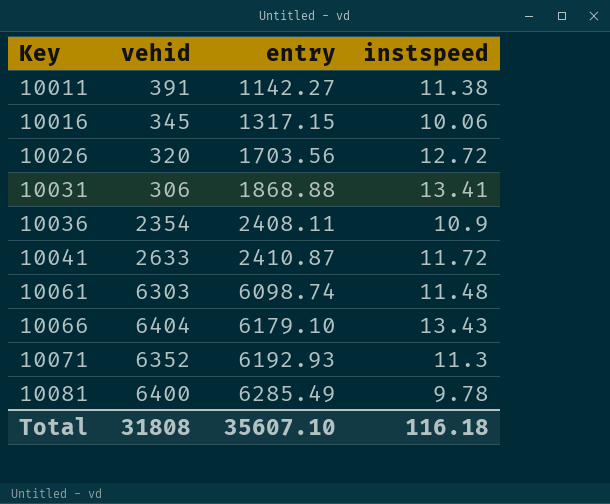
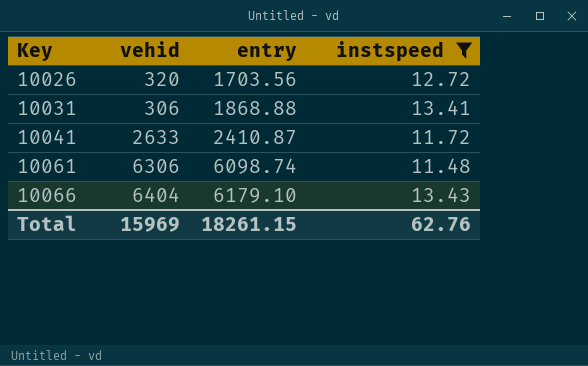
filter: none -> instspeed >= 11.48
10061 | vehid: 6303 -> 6306
Total | vehid: 31808 -> 15969
Total | entry: 35607.10 -> 18261.15
Total | instspeed: 116.18 -> 62.76

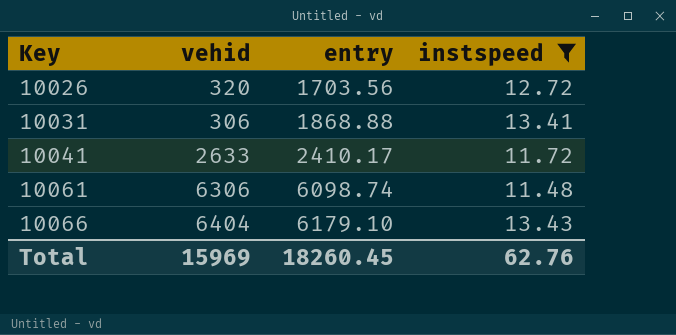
10041 | entry: 2410.87 -> 2410.17
Total | entry: 18261.15 -> 18260.45

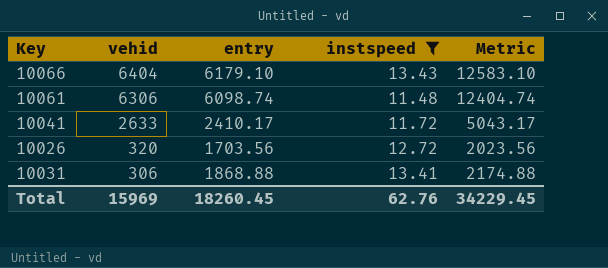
row order: Key ascending -> vehid descending
column Metric | formula: none -> [vehid] + [entry]

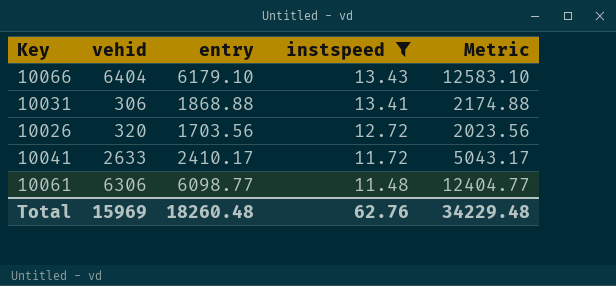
row order: vehid descending -> instspeed descending
10061 | entry: 6098.74 -> 6098.77
10061 | Metric: 12404.74 -> 12404.77
Total | entry: 18260.45 -> 18260.48
Total | Metric: 34229.45 -> 34229.48

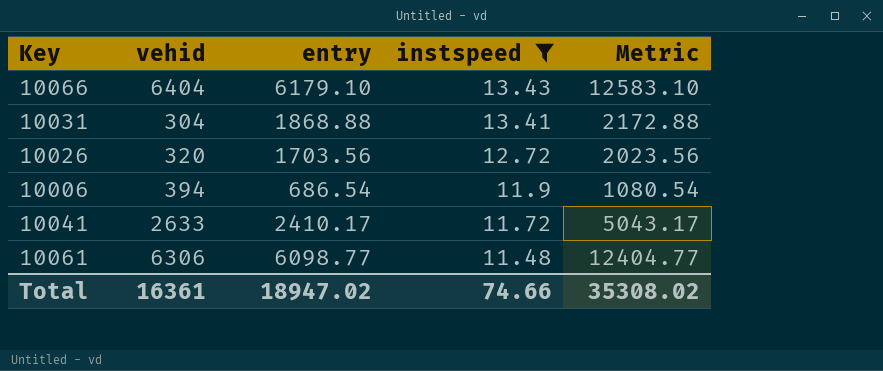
10031 | vehid: 306 -> 304
10031 | Metric: 2174.88 -> 2172.88
row 10006: none -> 394 | 686.54 | 11.9 | 1080.54
Total | vehid: 15969 -> 16361
Total | entry: 18260.48 -> 18947.02
Total | instspeed: 62.76 -> 74.66
Total | Metric: 34229.48 -> 35308.02

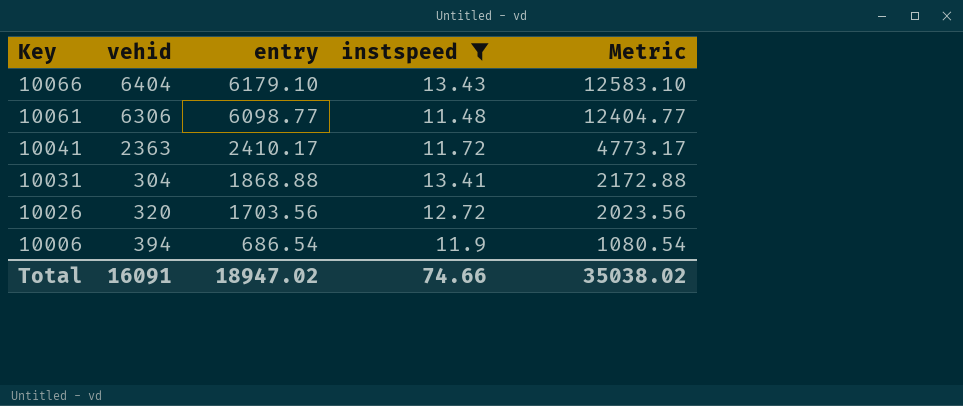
row order: instspeed descending -> Key descending
10041 | vehid: 2633 -> 2363
10041 | Metric: 5043.17 -> 4773.17
Total | vehid: 16361 -> 16091
Total | Metric: 35308.02 -> 35038.02

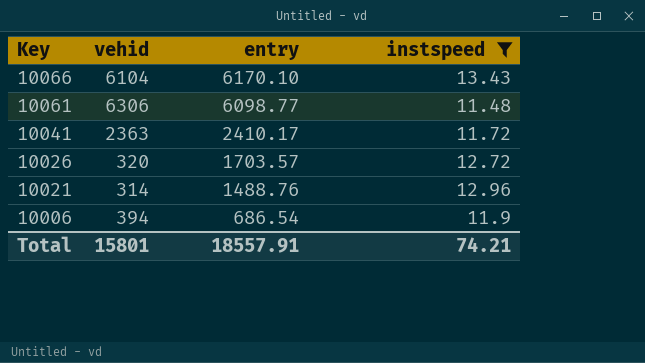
column Metric | formula: [vehid] + [entry] -> none
row 10031: 304 | 1868.88 | 13.41 | 2172.88 -> none
10066 | vehid: 6404 -> 6104
10066 | entry: 6179.10 -> 6170.10
10026 | entry: 1703.56 -> 1703.57
row 10021: none -> 314 | 1488.76 | 12.96
Total | vehid: 16091 -> 15801
Total | entry: 18947.02 -> 18557.91
Total | instspeed: 74.66 -> 74.21

